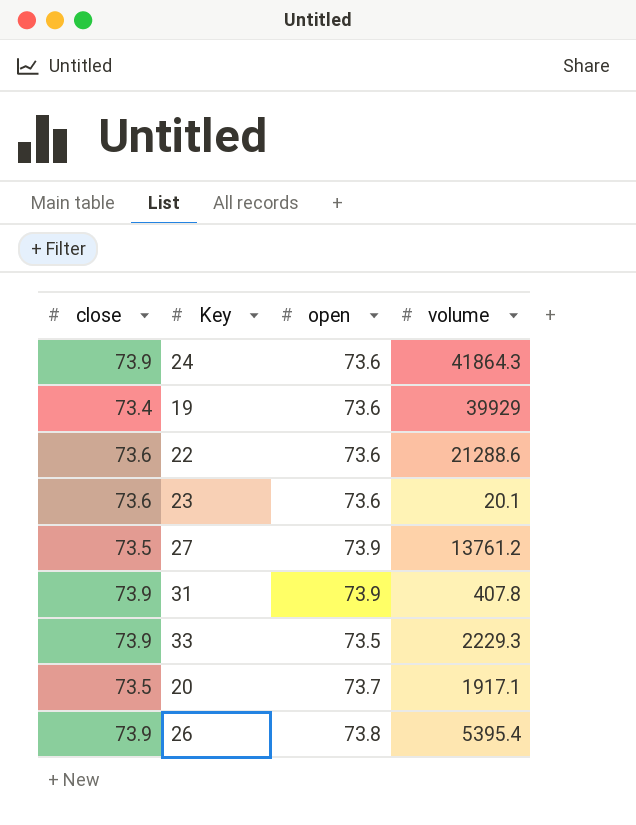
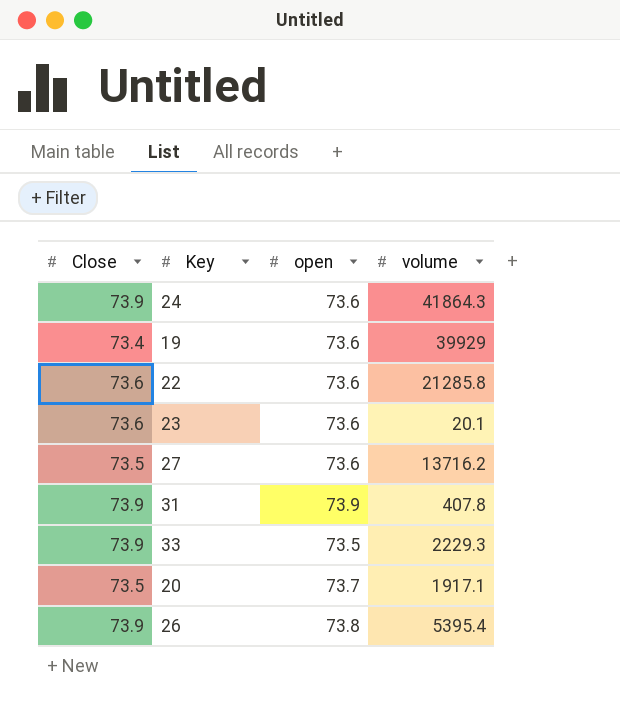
column name: close -> Close
22 | volume: 21288.6 -> 21285.8
27 | open: 73.9 -> 73.6
27 | volume: 13761.2 -> 13716.2

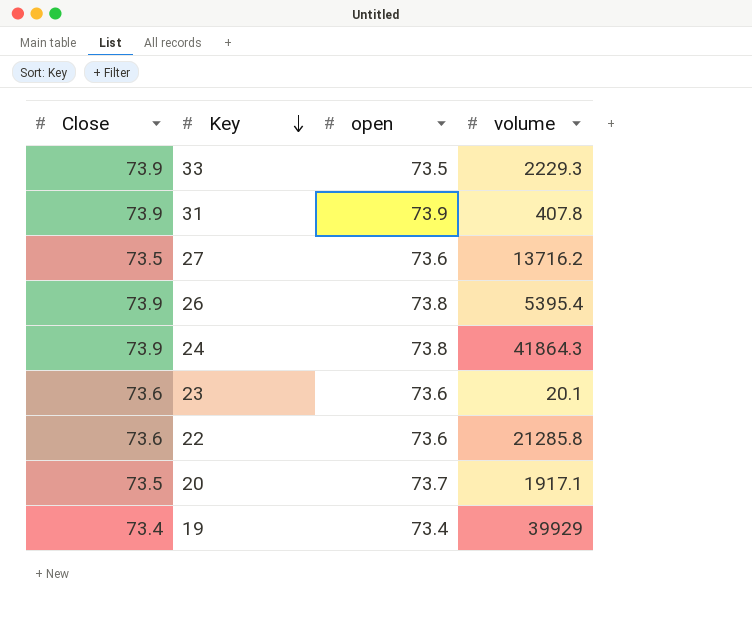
row order: none -> Key descending
24 | open: 73.6 -> 73.8
19 | open: 73.6 -> 73.4

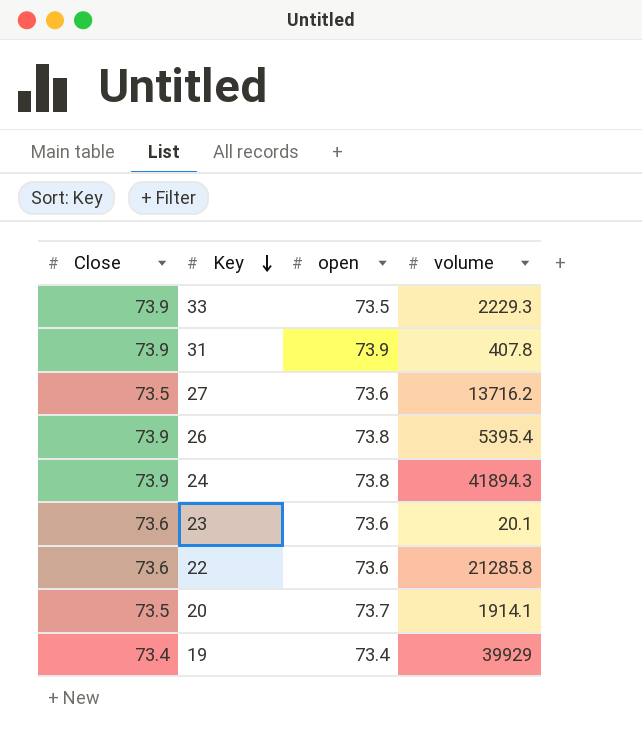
24 | volume: 41864.3 -> 41894.3
20 | volume: 1917.1 -> 1914.1

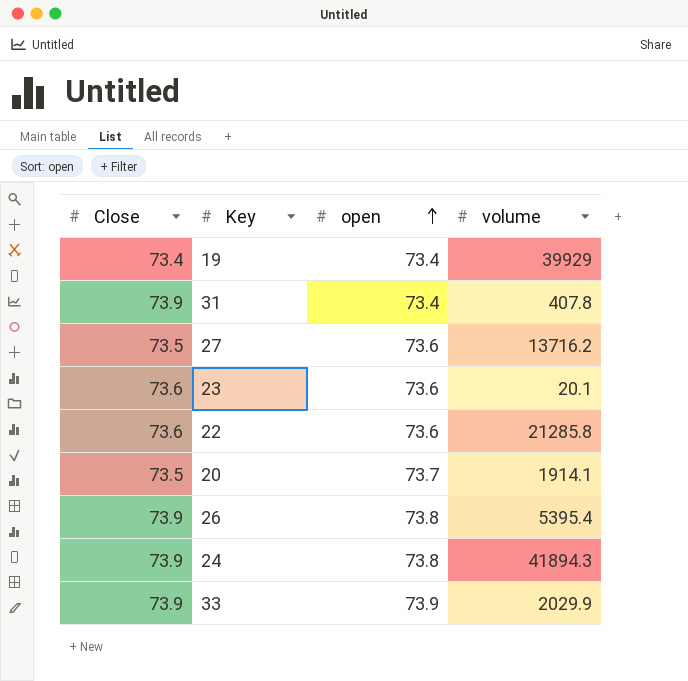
row order: Key descending -> open ascending
31 | open: 73.9 -> 73.4
33 | open: 73.5 -> 73.9
33 | volume: 2229.3 -> 2029.9

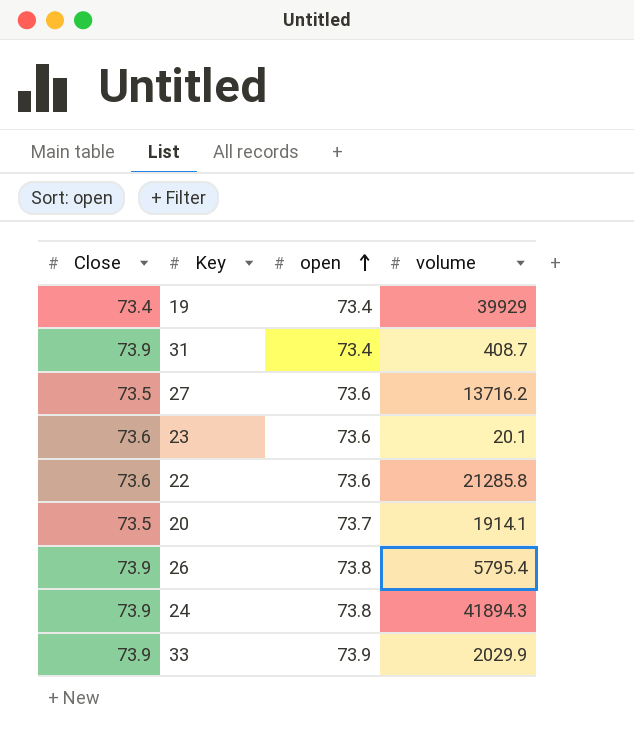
31 | volume: 407.8 -> 408.7
26 | volume: 5395.4 -> 5795.4

